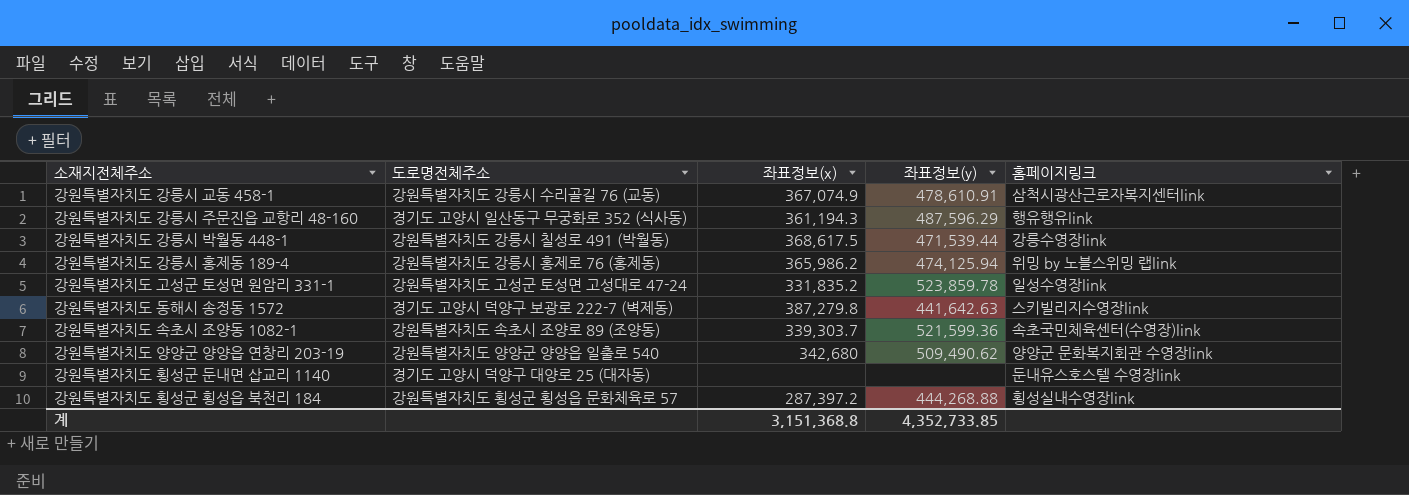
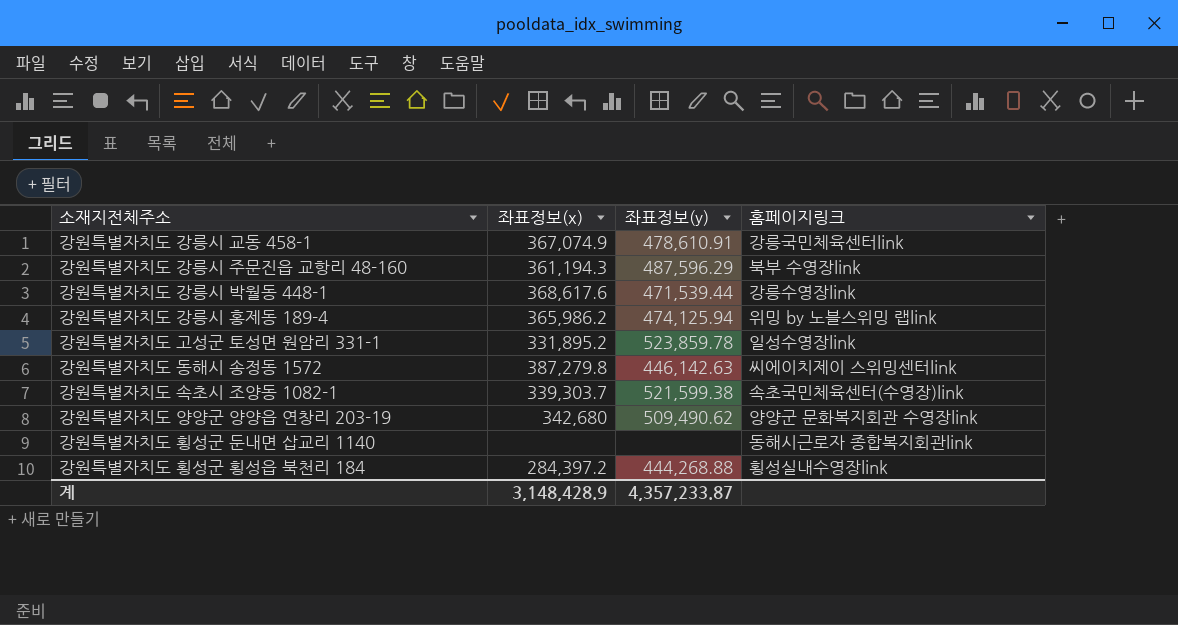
column 도로명전체주소 | position: 2 -> none
강원특별자치도 강릉시 교동 458-1 | 홈페이지링크: 삼척시광산근로자복지센터link -> 강릉국민체육센터link
강원특별자치도 강릉시 주문진읍 교항리 48-160 | 홈페이지링크: 행유행유link -> 북부 수영장link
강원특별자치도 강릉시 박월동 448-1 | 좌표정보(x): 368,617.5 -> 368,617.6
강원특별자치도 고성군 토성면 원암리 331-1 | 좌표정보(x): 331,835.2 -> 331,895.2
강원특별자치도 동해시 송정동 1572 | 좌표정보(y): 441,642.63 -> 446,142.63
강원특별자치도 동해시 송정동 1572 | 홈페이지링크: 스키빌리지수영장link -> 씨에이치제이 스위밍센터link
강원특별자치도 속초시 조양동 1082-1 | 좌표정보(y): 521,599.36 -> 521,599.38
강원특별자치도 횡성군 둔내면 삽교리 1140 | 홈페이지링크: 둔내유스호스텔 수영장link -> 동해시근로자 종합복지회관link
강원특별자치도 횡성군 횡성읍 북천리 184 | 좌표정보(x): 287,397.2 -> 284,397.2
계 | 좌표정보(x): 3,151,368.8 -> 3,148,428.9
계 | 좌표정보(y): 4,352,733.85 -> 4,357,233.87

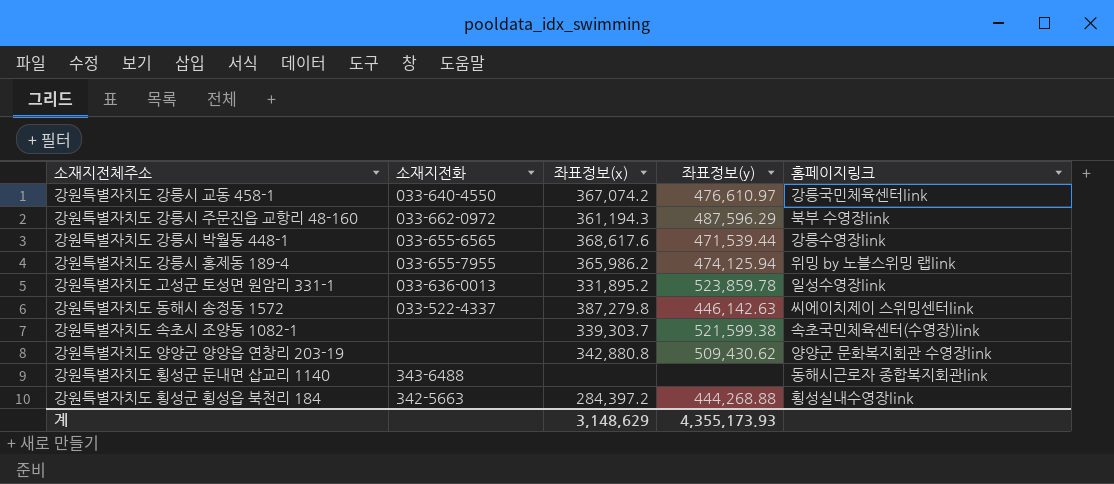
column 소재지전화 | position: none -> 2
강원특별자치도 강릉시 교동 458-1 | 좌표정보(x): 367,074.9 -> 367,074.2
강원특별자치도 강릉시 교동 458-1 | 좌표정보(y): 478,610.91 -> 476,610.97
강원특별자치도 양양군 양양읍 연창리 203-19 | 좌표정보(x): 342,680 -> 342,880.8
강원특별자치도 양양군 양양읍 연창리 203-19 | 좌표정보(y): 509,490.62 -> 509,430.62
계 | 좌표정보(x): 3,148,428.9 -> 3,148,629
계 | 좌표정보(y): 4,357,233.87 -> 4,355,173.93

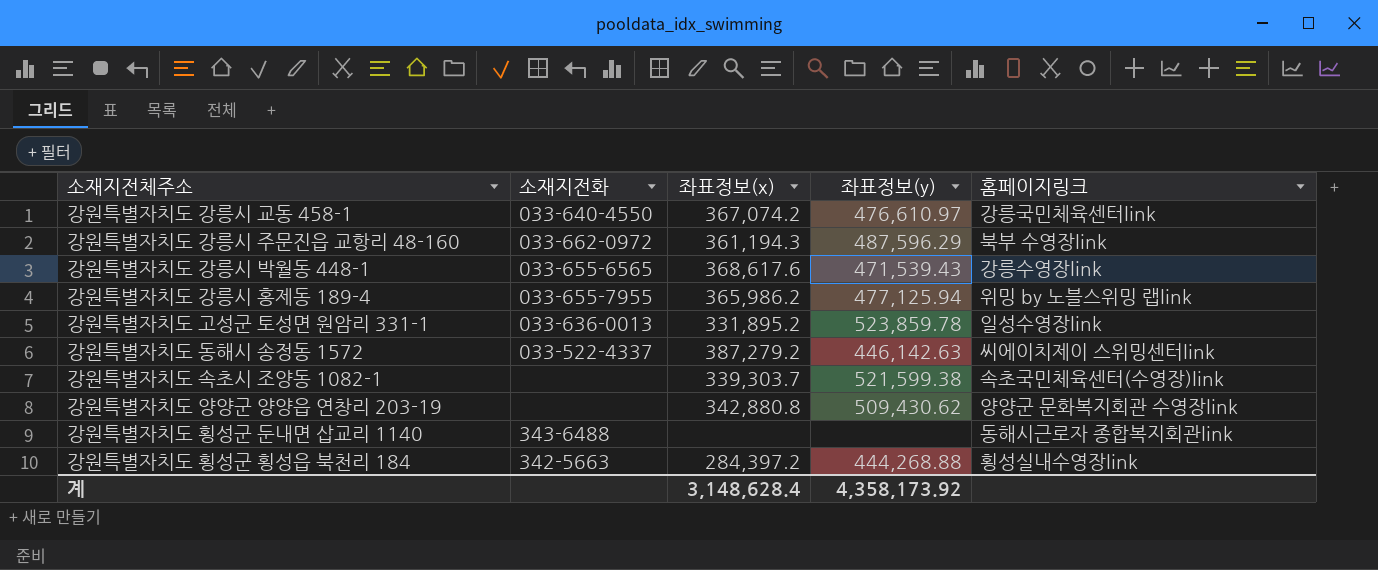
강원특별자치도 강릉시 박월동 448-1 | 좌표정보(y): 471,539.44 -> 471,539.43
강원특별자치도 강릉시 홍제동 189-4 | 좌표정보(y): 474,125.94 -> 477,125.94
강원특별자치도 동해시 송정동 1572 | 좌표정보(x): 387,279.8 -> 387,279.2
계 | 좌표정보(x): 3,148,629 -> 3,148,628.4
계 | 좌표정보(y): 4,355,173.93 -> 4,358,173.92

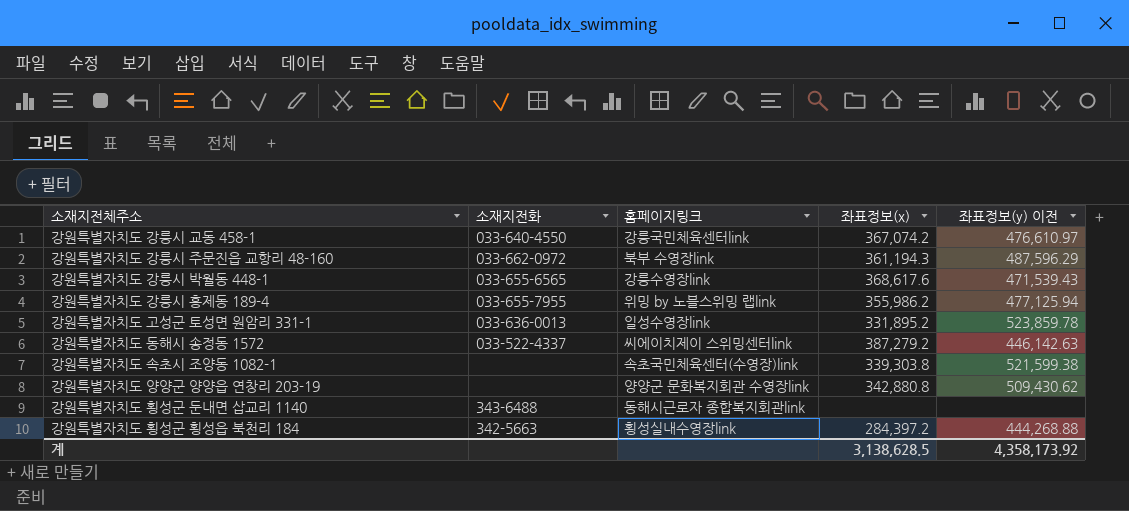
column 홈페이지링크 | position: 5 -> 3
column name: 좌표정보(y) -> 좌표정보(y) 이전
강원특별자치도 강릉시 홍제동 189-4 | 좌표정보(x): 365,986.2 -> 355,986.2
강원특별자치도 속초시 조양동 1082-1 | 좌표정보(x): 339,303.7 -> 339,303.8
계 | 좌표정보(x): 3,148,628.4 -> 3,138,628.5

